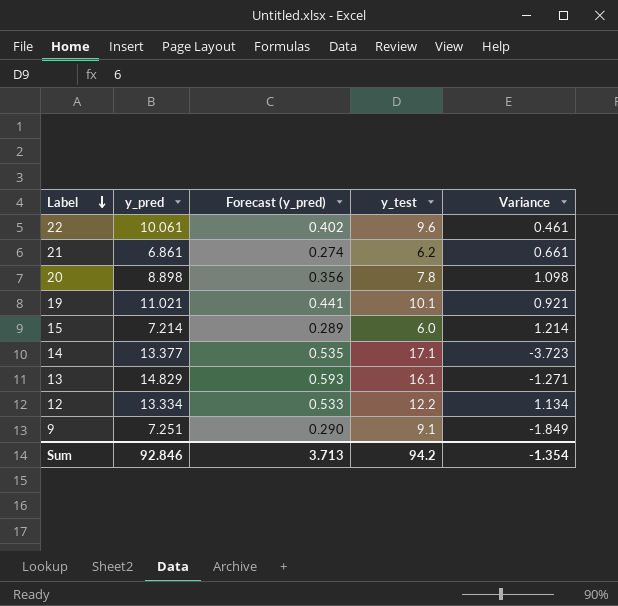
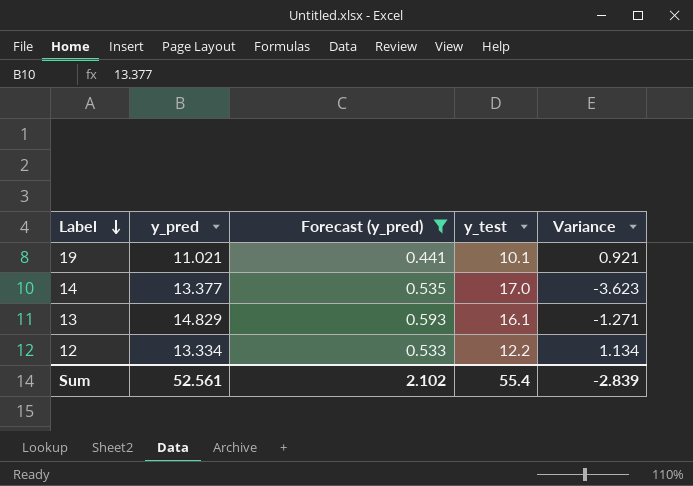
filter: none -> Forecast (y_pred) >= 0.441
14 | y_test: 17.1 -> 17.0
14 | Variance: -3.723 -> -3.623
Sum | y_pred: 92.846 -> 52.561
Sum | Forecast (y_pred): 3.713 -> 2.102
Sum | y_test: 94.2 -> 55.4
Sum | Variance: -1.354 -> -2.839

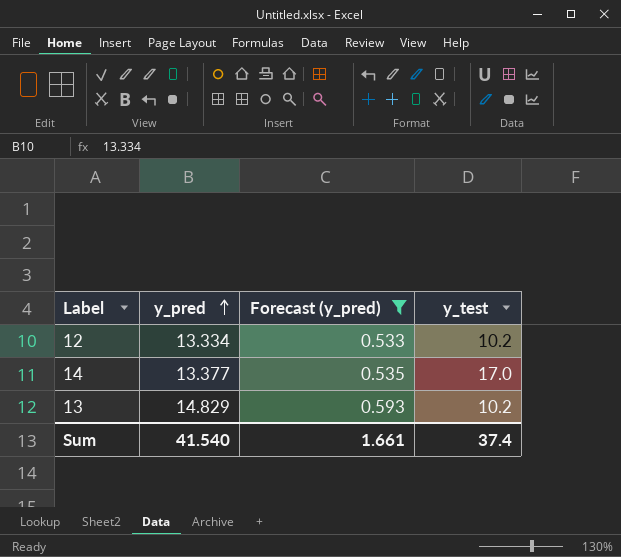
row order: Label descending -> y_pred ascending
column Variance | formula: [y_pred] - [y_test] -> none
row 19: 11.021 | 0.441 | 10.1 | 0.921 -> none
12 | y_test: 12.2 -> 10.2
13 | y_test: 16.1 -> 10.2
Sum | y_pred: 52.561 -> 41.540
Sum | Forecast (y_pred): 2.102 -> 1.661
Sum | y_test: 55.4 -> 37.4

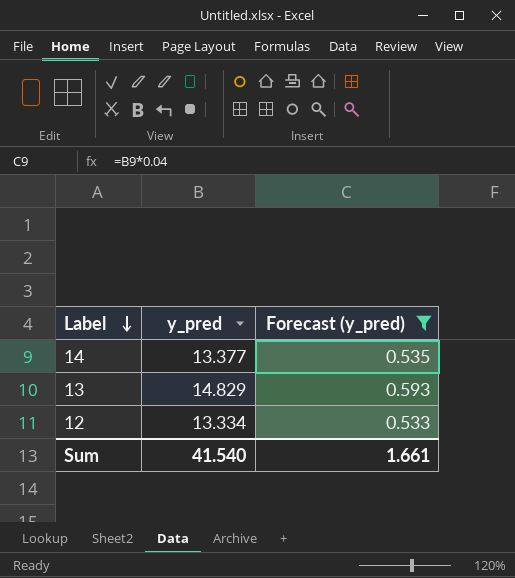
row order: y_pred ascending -> Label descending
column y_test | position: 4 -> none

